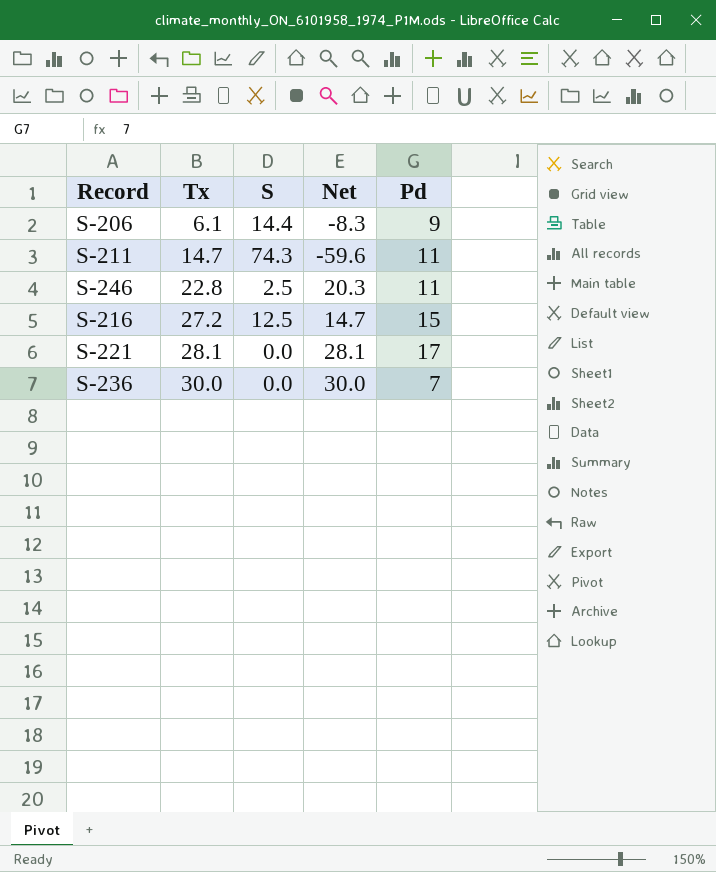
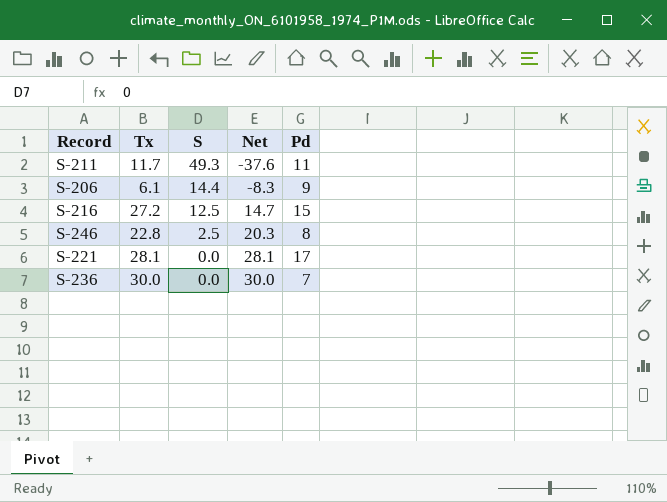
row order: Tx ascending -> S descending
S-211 | Tx: 14.7 -> 11.7
S-211 | S: 74.3 -> 49.3
S-211 | Net: -59.6 -> -37.6
S-246 | Pd: 11 -> 8

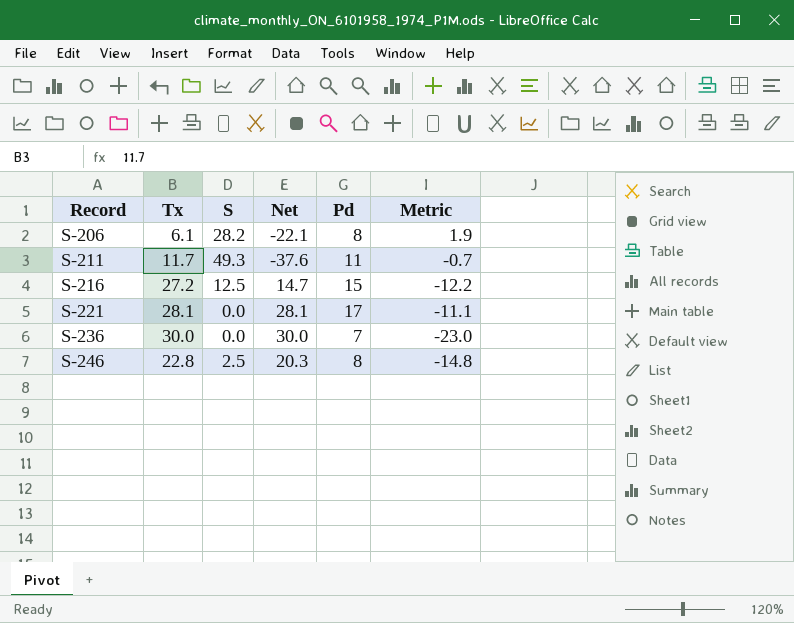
row order: S descending -> Record ascending
column Metric | formula: none -> [Pd] - [Tx]
S-206 | S: 14.4 -> 28.2
S-206 | Net: -8.3 -> -22.1
S-206 | Pd: 9 -> 8

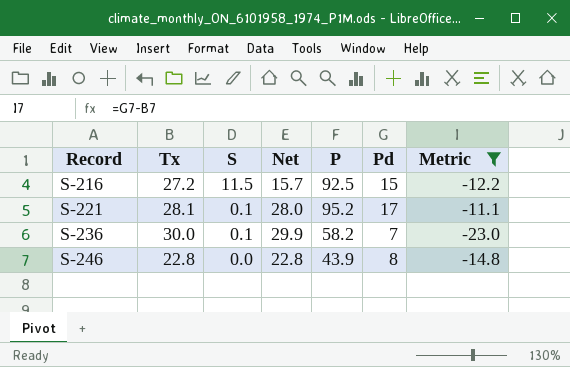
filter: none -> Metric <= -11.1
column P | position: none -> 5
S-216 | S: 12.5 -> 11.5
S-216 | Net: 14.7 -> 15.7
S-221 | S: 0.0 -> 0.1
S-221 | Net: 28.1 -> 28.0
S-236 | S: 0.0 -> 0.1
S-236 | Net: 30.0 -> 29.9
S-246 | S: 2.5 -> 0.0
S-246 | Net: 20.3 -> 22.8

